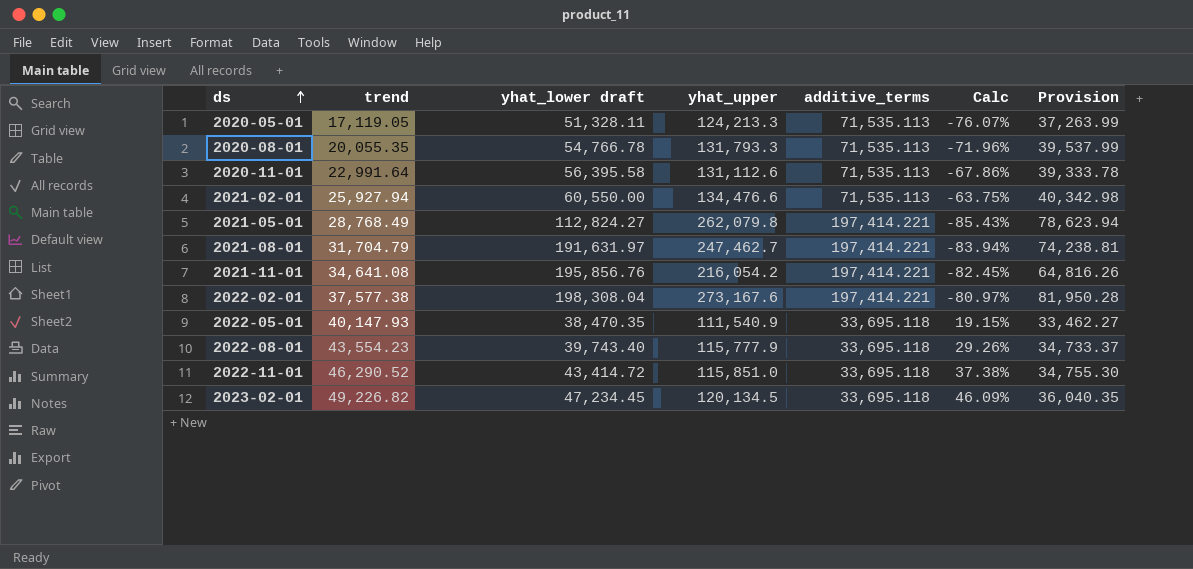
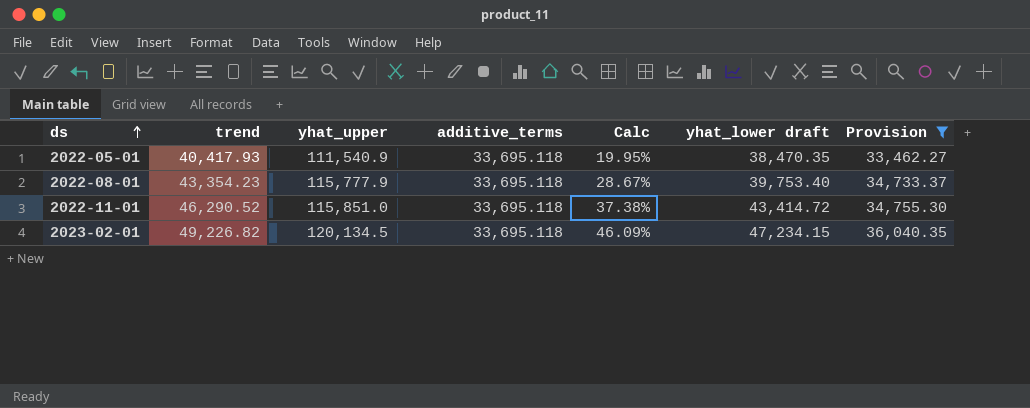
filter: none -> Provision <= 36,040.35
column yhat_lower draft | position: 3 -> 6
2022-05-01 | trend: 40,147.93 -> 40,417.93
2022-05-01 | Calc: 19.15% -> 19.95%
2022-08-01 | trend: 43,554.23 -> 43,354.23
2022-08-01 | Calc: 29.26% -> 28.67%
2022-08-01 | yhat_lower draft: 39,743.40 -> 39,753.40
2023-02-01 | yhat_lower draft: 47,234.45 -> 47,234.15

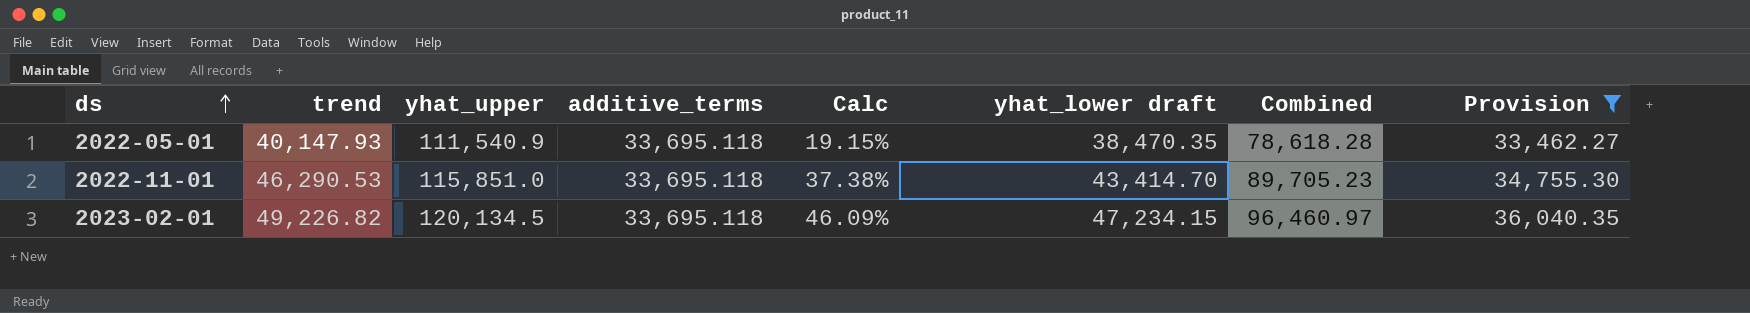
column Combined | formula: none -> [trend] + [yhat_lower draft]
row 2022-08-01: 43,354.23 | 115,777.9 | 33,695.118 | 28.67% | 39,753.40 | 34,733.37 -> none
2022-05-01 | trend: 40,417.93 -> 40,147.93
2022-05-01 | Calc: 19.95% -> 19.15%
2022-11-01 | trend: 46,290.52 -> 46,290.53
2022-11-01 | yhat_lower draft: 43,414.72 -> 43,414.70

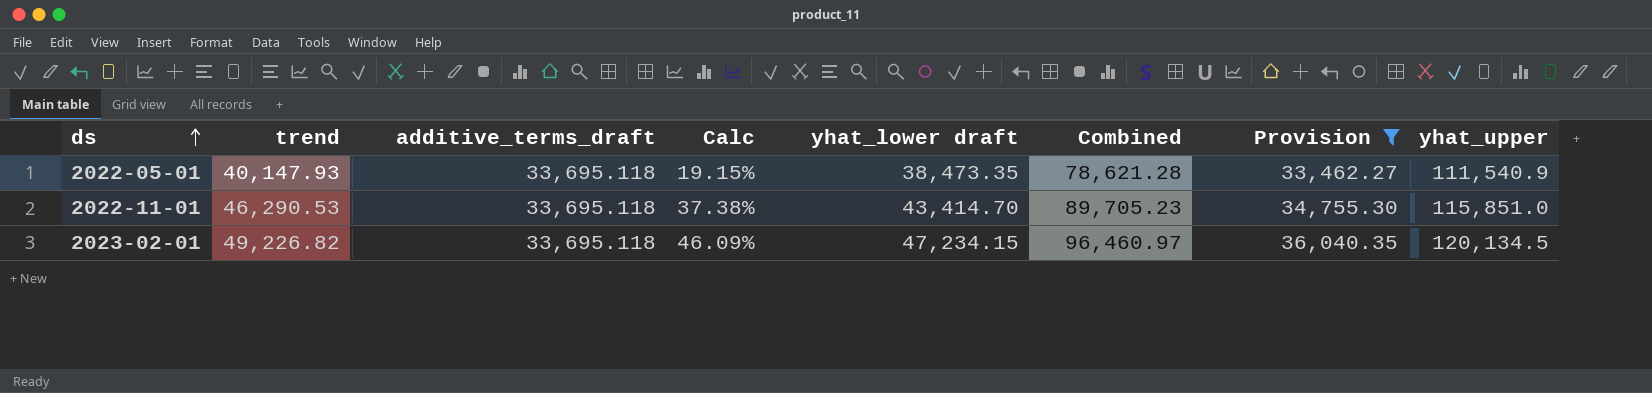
column name: additive_terms -> additive_terms_draft
column yhat_upper | position: 3 -> 8
2022-05-01 | yhat_lower draft: 38,470.35 -> 38,473.35
2022-05-01 | Combined: 78,618.28 -> 78,621.28

